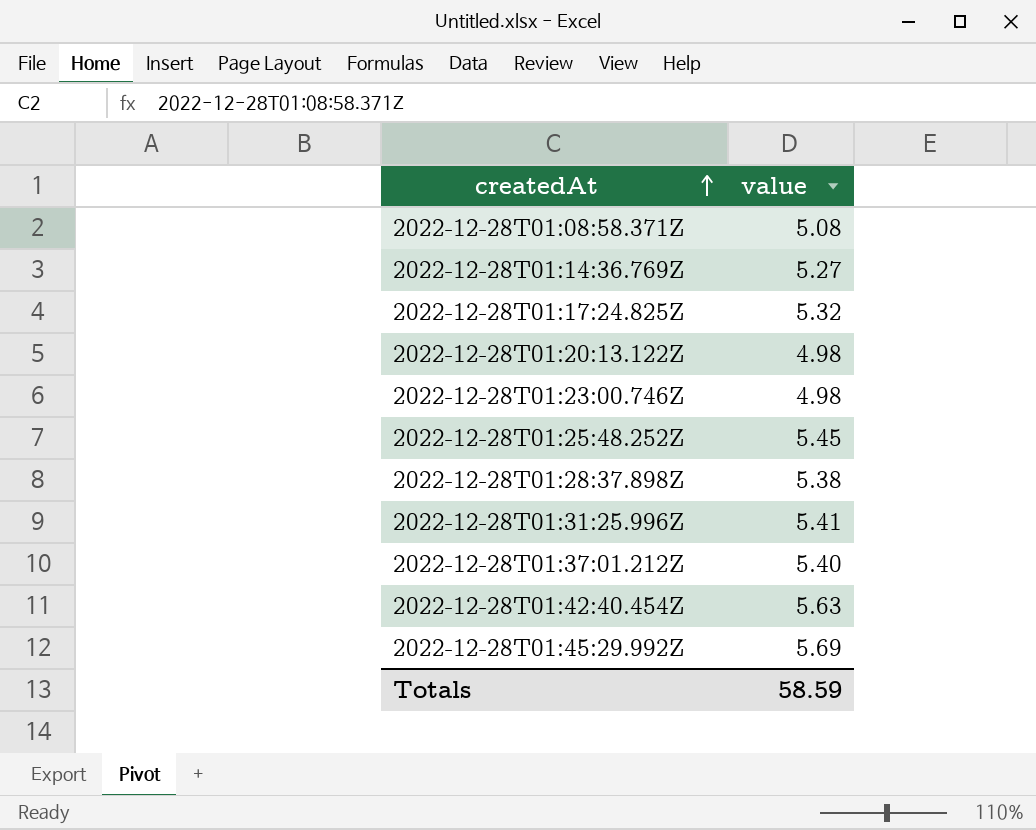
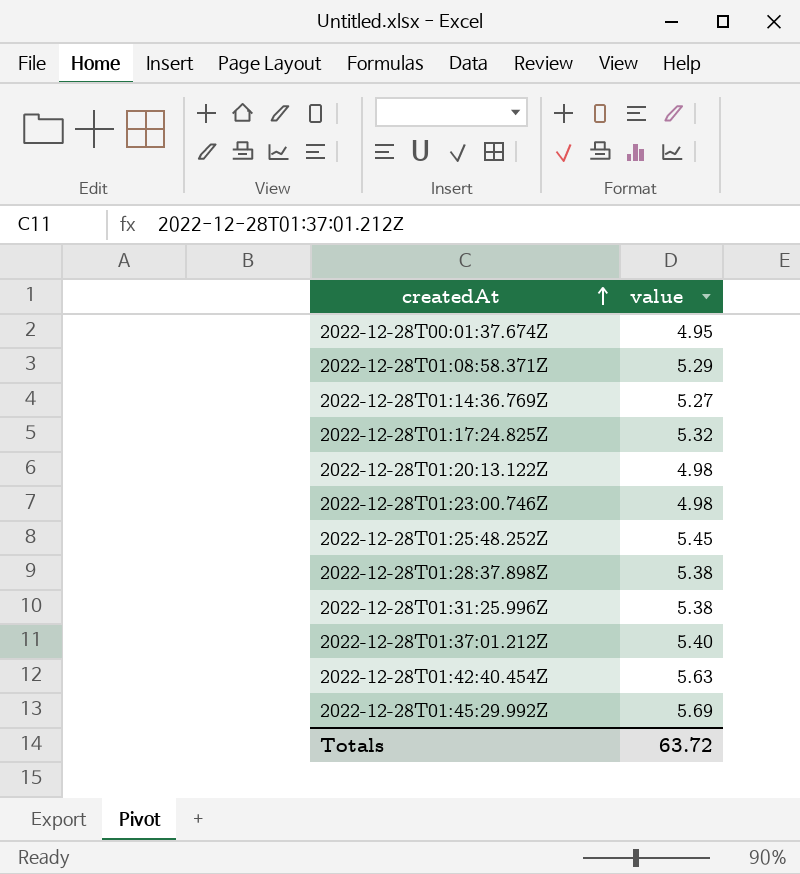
row 2022-12-28T00:01:37.674Z: none -> 4.95
2022-12-28T01:08:58.371Z | value: 5.08 -> 5.29
2022-12-28T01:31:25.996Z | value: 5.41 -> 5.38
Totals | value: 58.59 -> 63.72

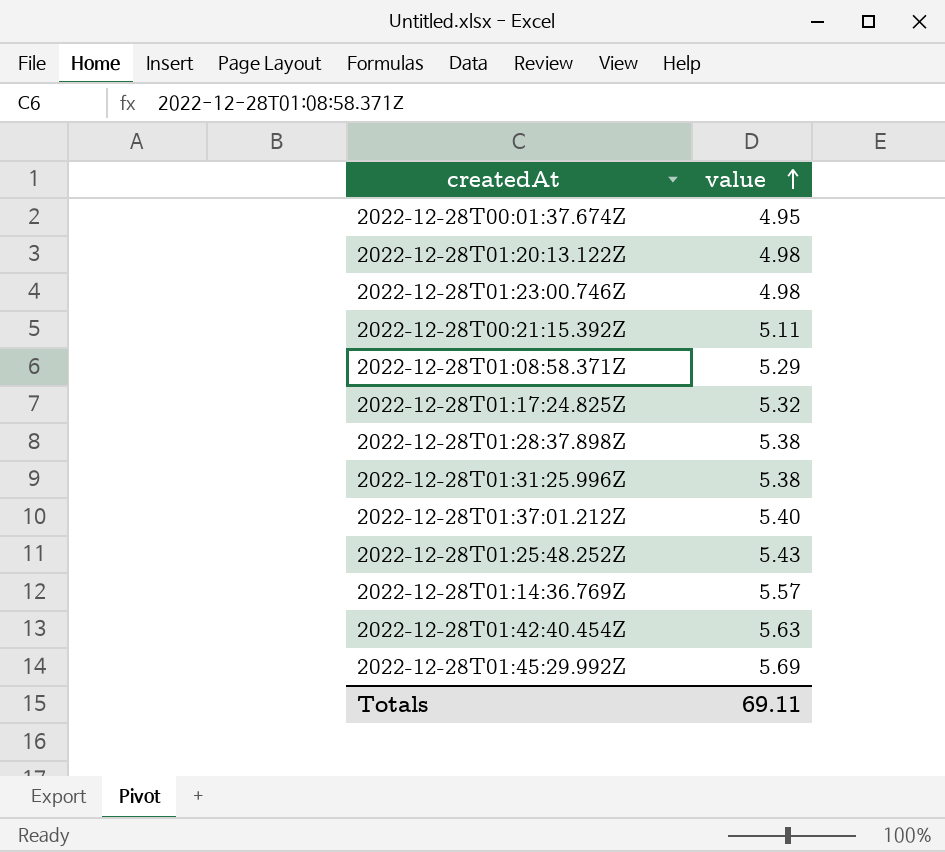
row order: createdAt ascending -> value ascending
row 2022-12-28T00:21:15.392Z: none -> 5.11
2022-12-28T01:25:48.252Z | value: 5.45 -> 5.43
2022-12-28T01:14:36.769Z | value: 5.27 -> 5.57
Totals | value: 63.72 -> 69.11

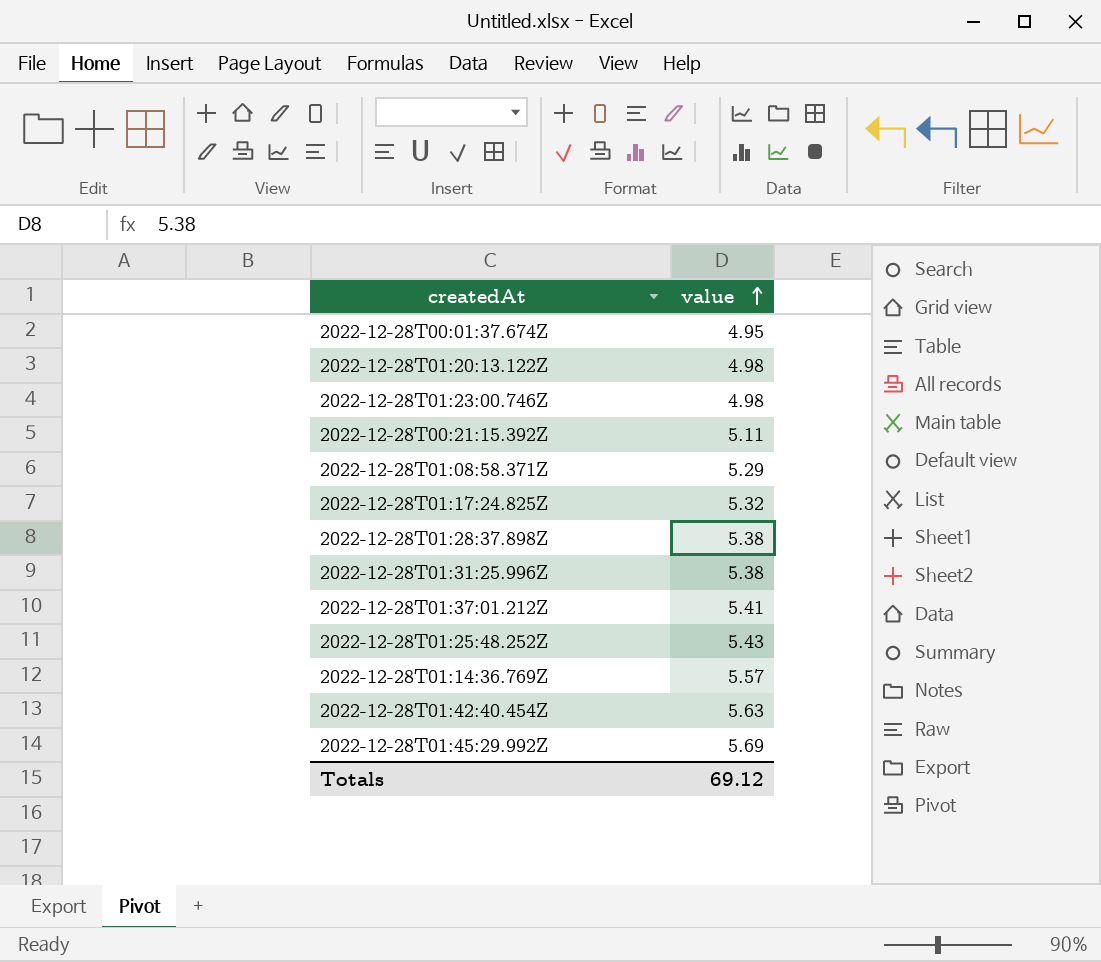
2022-12-28T01:37:01.212Z | value: 5.40 -> 5.41
Totals | value: 69.11 -> 69.12

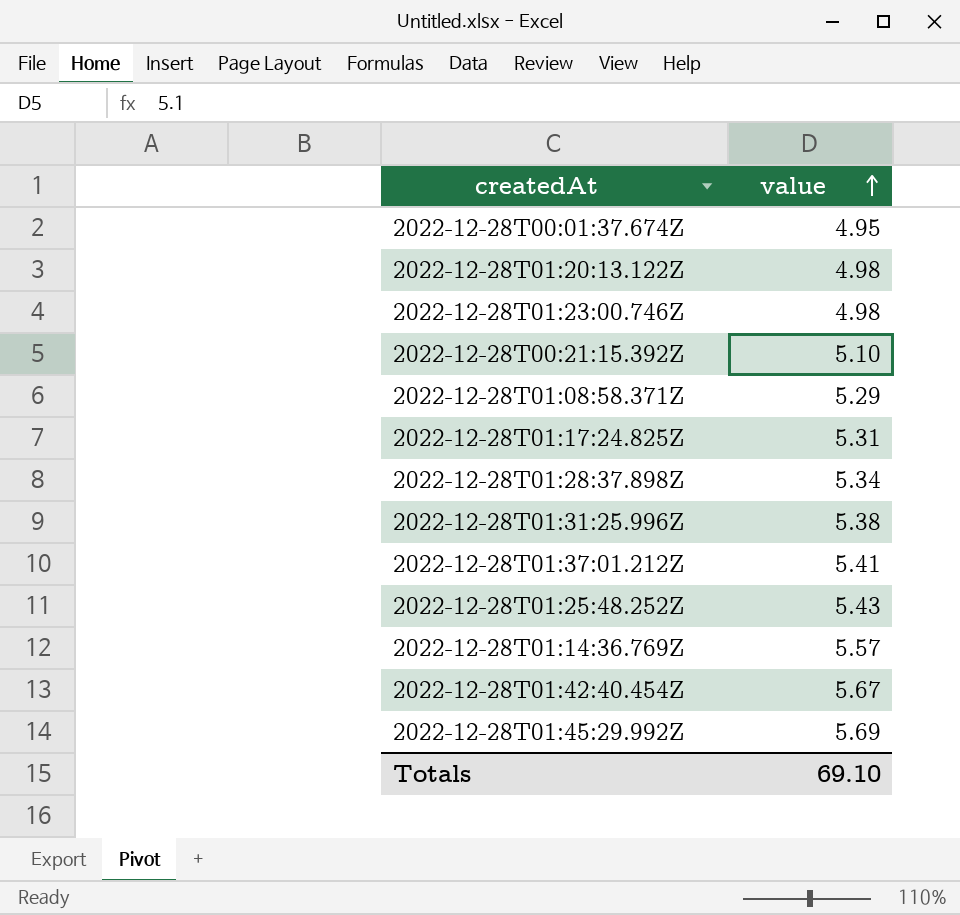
2022-12-28T00:21:15.392Z | value: 5.11 -> 5.10
2022-12-28T01:17:24.825Z | value: 5.32 -> 5.31
2022-12-28T01:28:37.898Z | value: 5.38 -> 5.34
2022-12-28T01:42:40.454Z | value: 5.63 -> 5.67
Totals | value: 69.12 -> 69.10

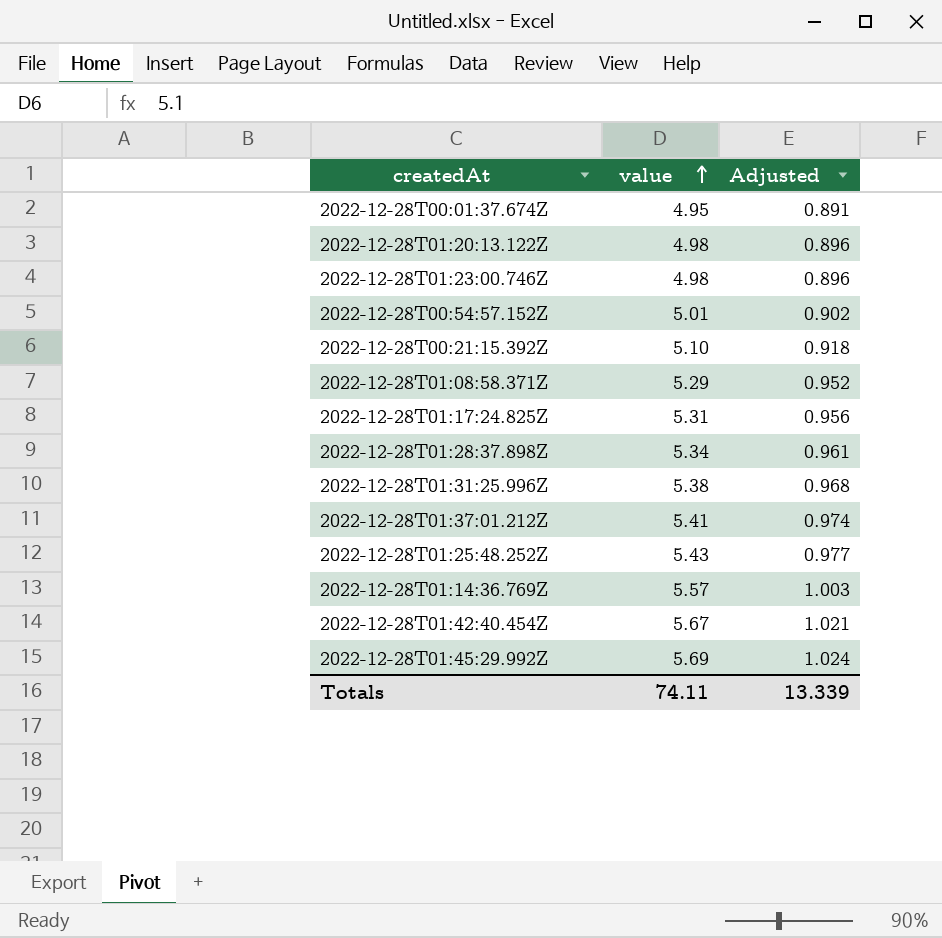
column Adjusted | formula: none -> [value] * 0.18
row 2022-12-28T00:54:57.152Z: none -> 5.01 | 0.902
Totals | value: 69.10 -> 74.11

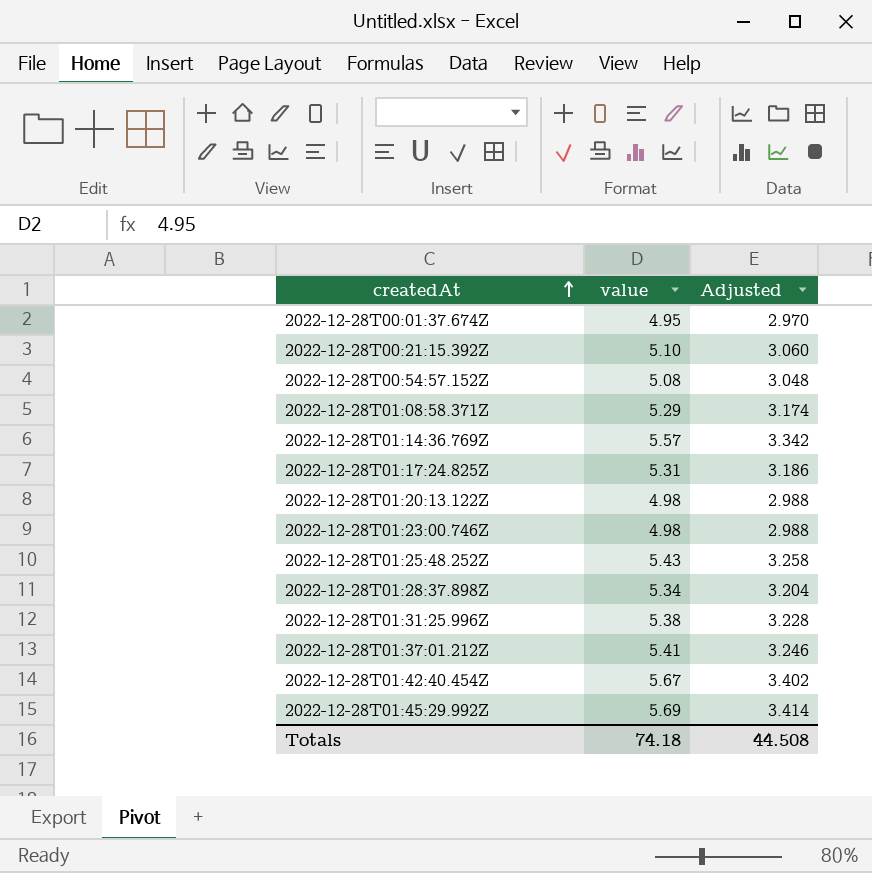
row order: value ascending -> createdAt ascending
column Adjusted | formula: [value] * 0.18 -> [value] * 0.6
2022-12-28T00:54:57.152Z | value: 5.01 -> 5.08
Totals | value: 74.11 -> 74.18
Totals | Adjusted: 13.339 -> 44.508

